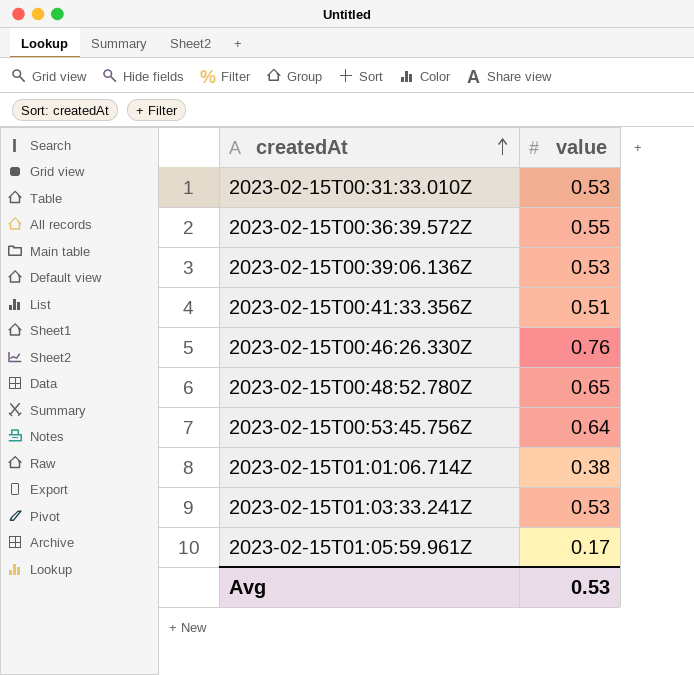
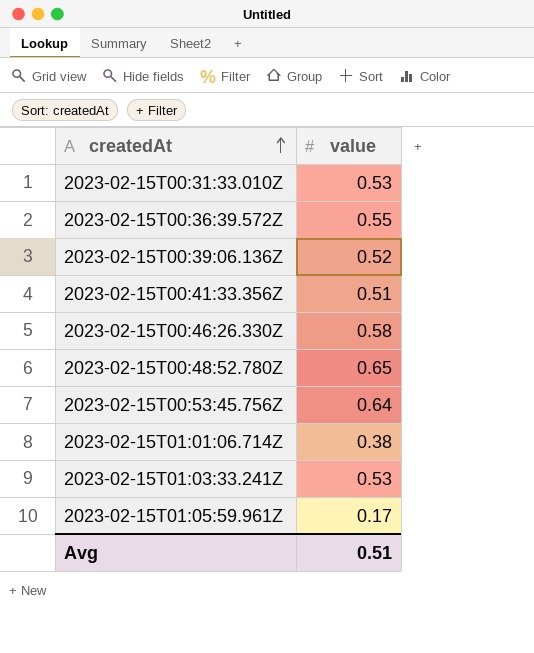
2023-02-15T00:39:06.136Z | value: 0.53 -> 0.52
2023-02-15T00:46:26.330Z | value: 0.76 -> 0.58
Avg | value: 0.53 -> 0.51

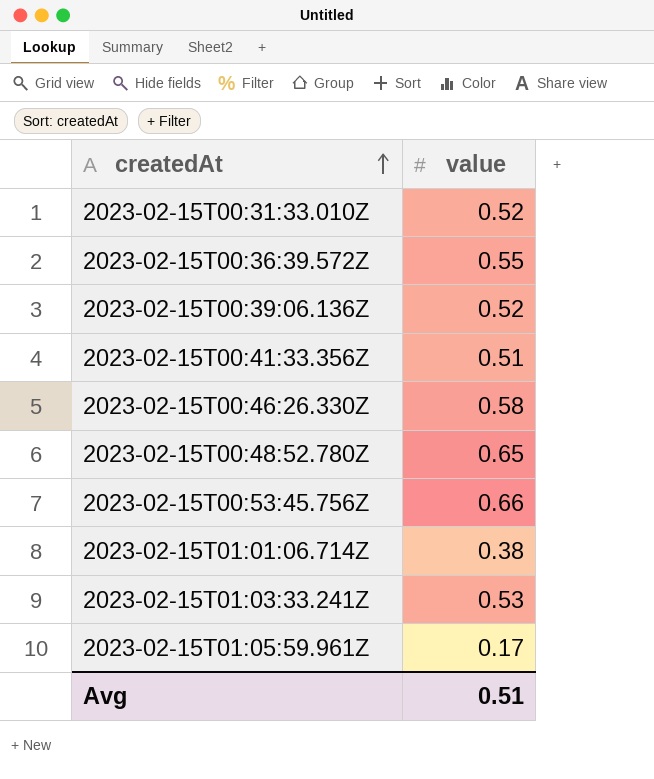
2023-02-15T00:31:33.010Z | value: 0.53 -> 0.52
2023-02-15T00:53:45.756Z | value: 0.64 -> 0.66

